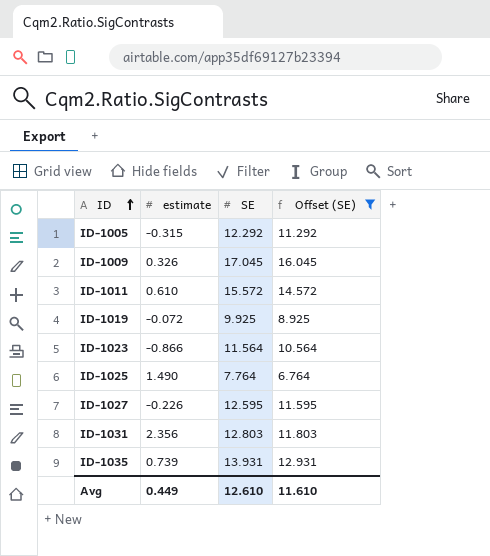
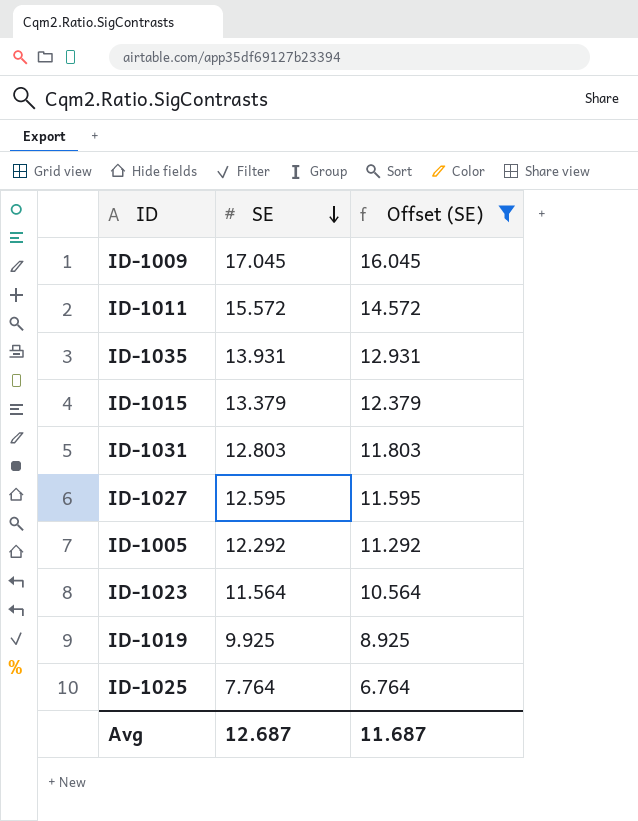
row order: ID ascending -> SE descending
column estimate | position: 2 -> none
row ID-1015: none -> 13.379 | 12.379
Avg | SE: 12.610 -> 12.687
Avg | Offset (SE): 11.610 -> 11.687

